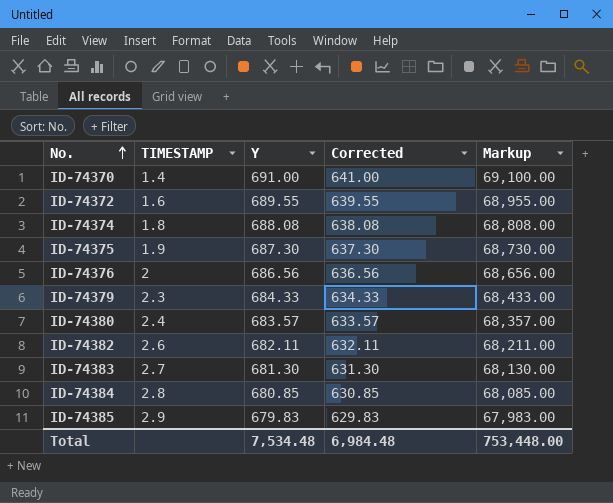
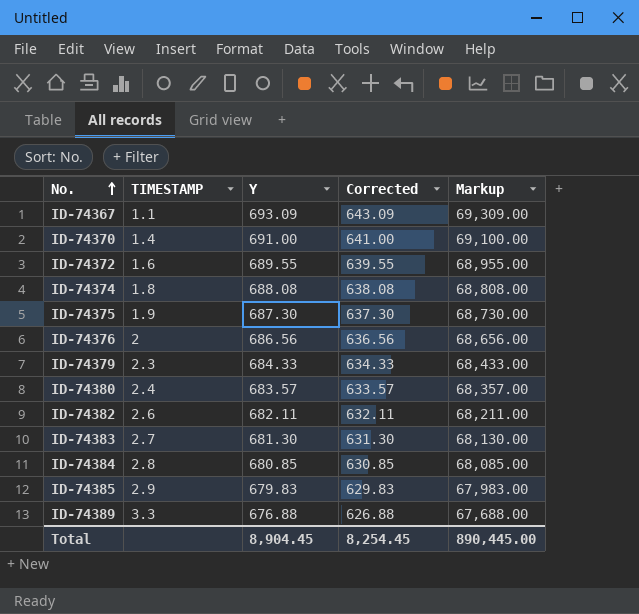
row ID-74367: none -> 1.1 | 693.09 | 643.09 | 69,309.00
row ID-74389: none -> 3.3 | 676.88 | 626.88 | 67,688.00
Total | Y: 7,534.48 -> 8,904.45
Total | Corrected: 6,984.48 -> 8,254.45
Total | Markup: 753,448.00 -> 890,445.00

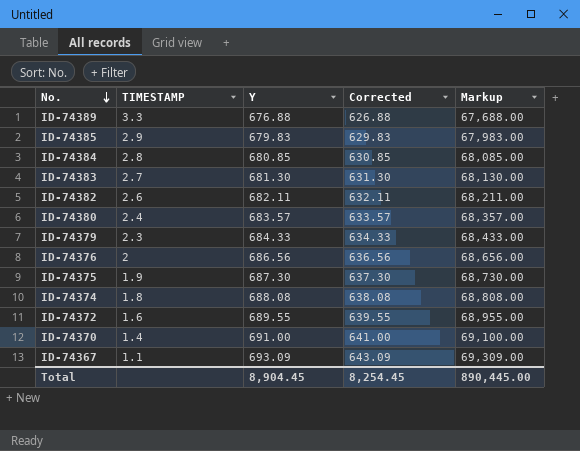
row order: No. ascending -> No. descending

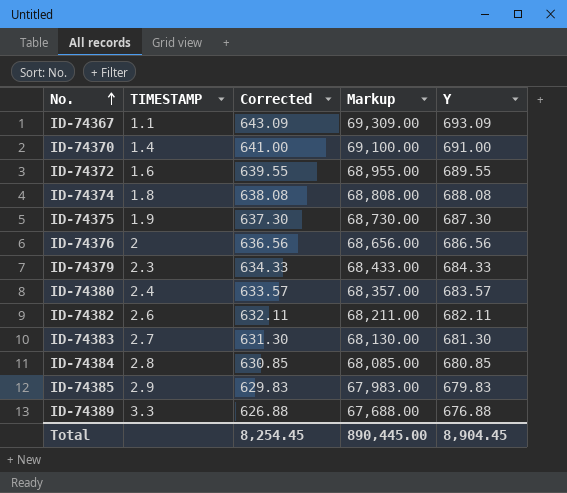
row order: No. descending -> No. ascending
column Y | position: 3 -> 5

